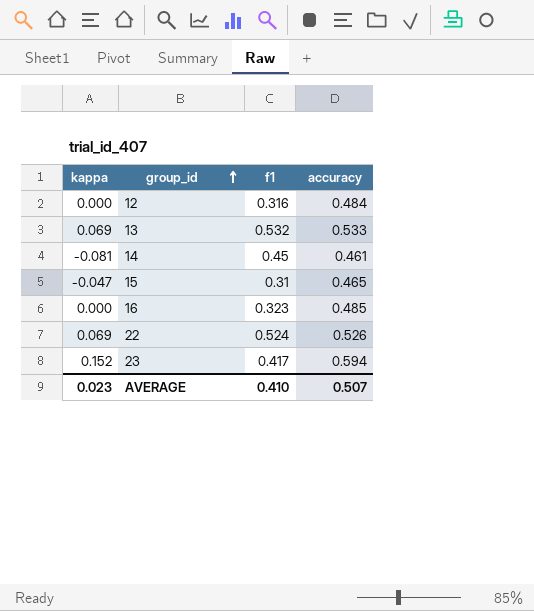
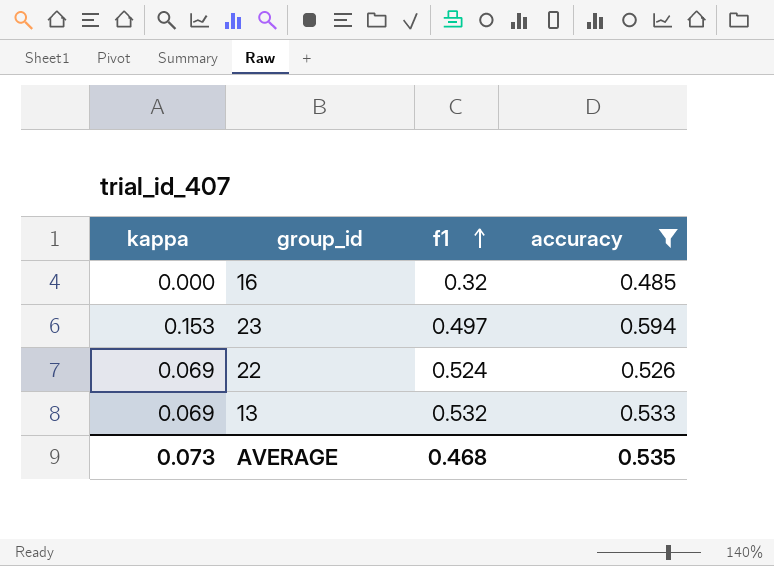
filter: none -> accuracy >= 0.485
row order: group_id ascending -> f1 ascending
16 | f1: 0.323 -> 0.32
23 | kappa: 0.152 -> 0.153
23 | f1: 0.417 -> 0.497
AVERAGE | kappa: 0.023 -> 0.073
AVERAGE | f1: 0.410 -> 0.468
AVERAGE | accuracy: 0.507 -> 0.535

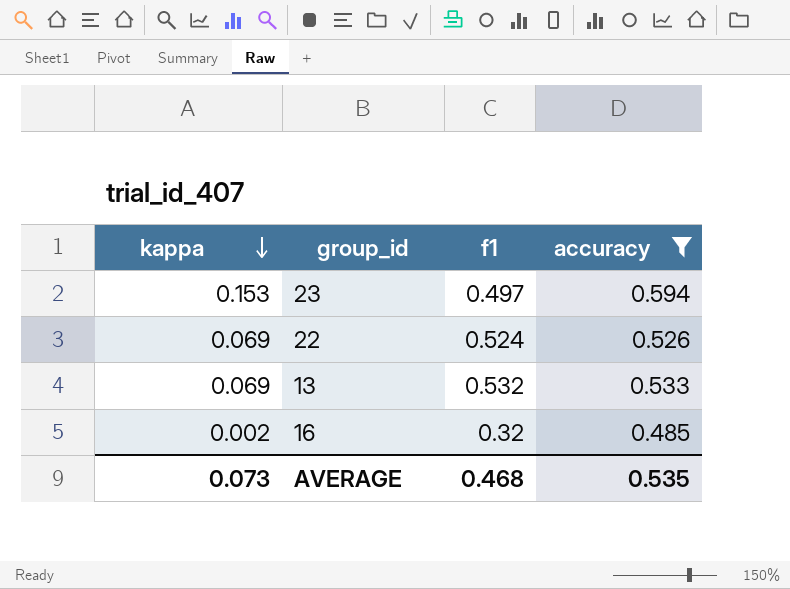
row order: f1 ascending -> kappa descending
16 | kappa: 0.000 -> 0.002

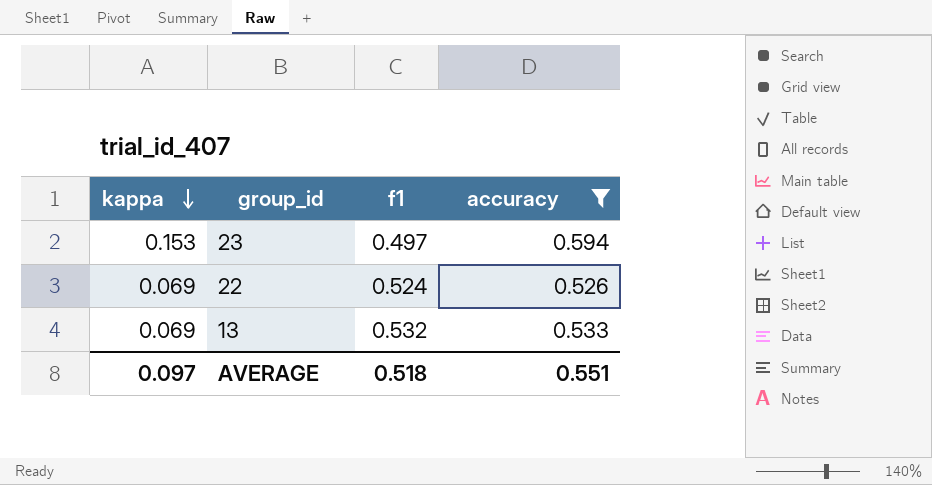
row 16: 0.002 | 0.32 | 0.485 -> none
AVERAGE | kappa: 0.073 -> 0.097
AVERAGE | f1: 0.468 -> 0.518
AVERAGE | accuracy: 0.535 -> 0.551

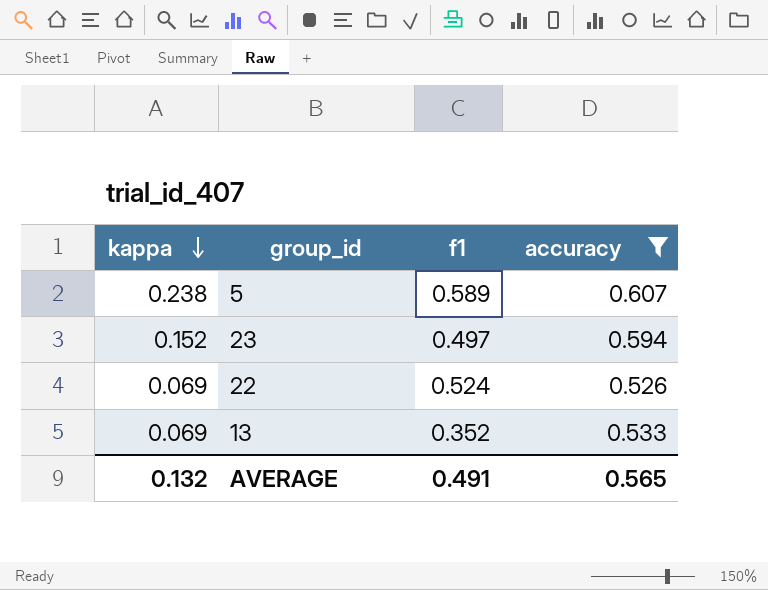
row 5: none -> 0.238 | 0.589 | 0.607
23 | kappa: 0.153 -> 0.152
13 | f1: 0.532 -> 0.352
AVERAGE | kappa: 0.097 -> 0.132
AVERAGE | f1: 0.518 -> 0.491
AVERAGE | accuracy: 0.551 -> 0.565

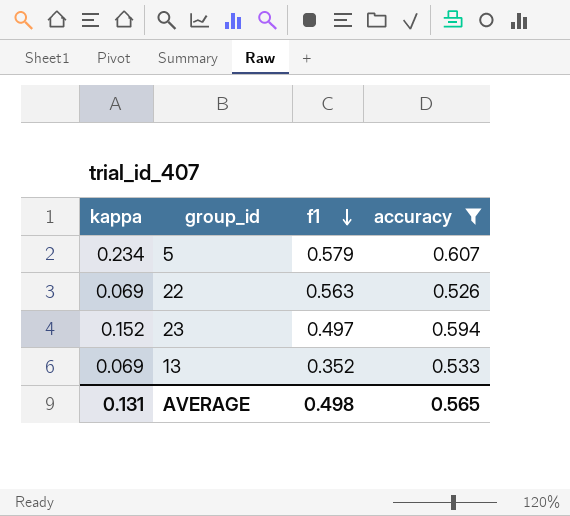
row order: kappa descending -> f1 descending
5 | kappa: 0.238 -> 0.234
5 | f1: 0.589 -> 0.579
22 | f1: 0.524 -> 0.563
AVERAGE | kappa: 0.132 -> 0.131
AVERAGE | f1: 0.491 -> 0.498

